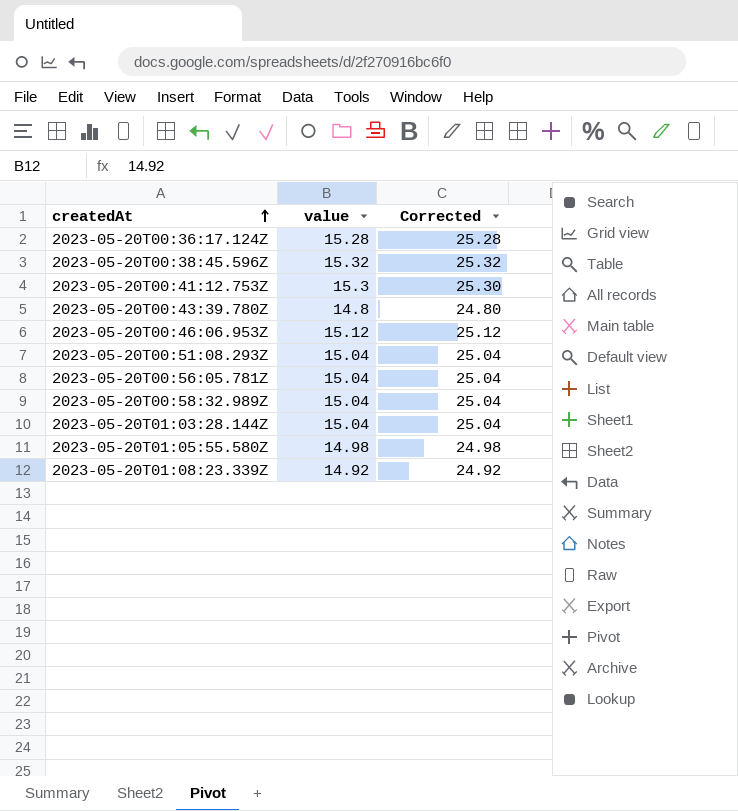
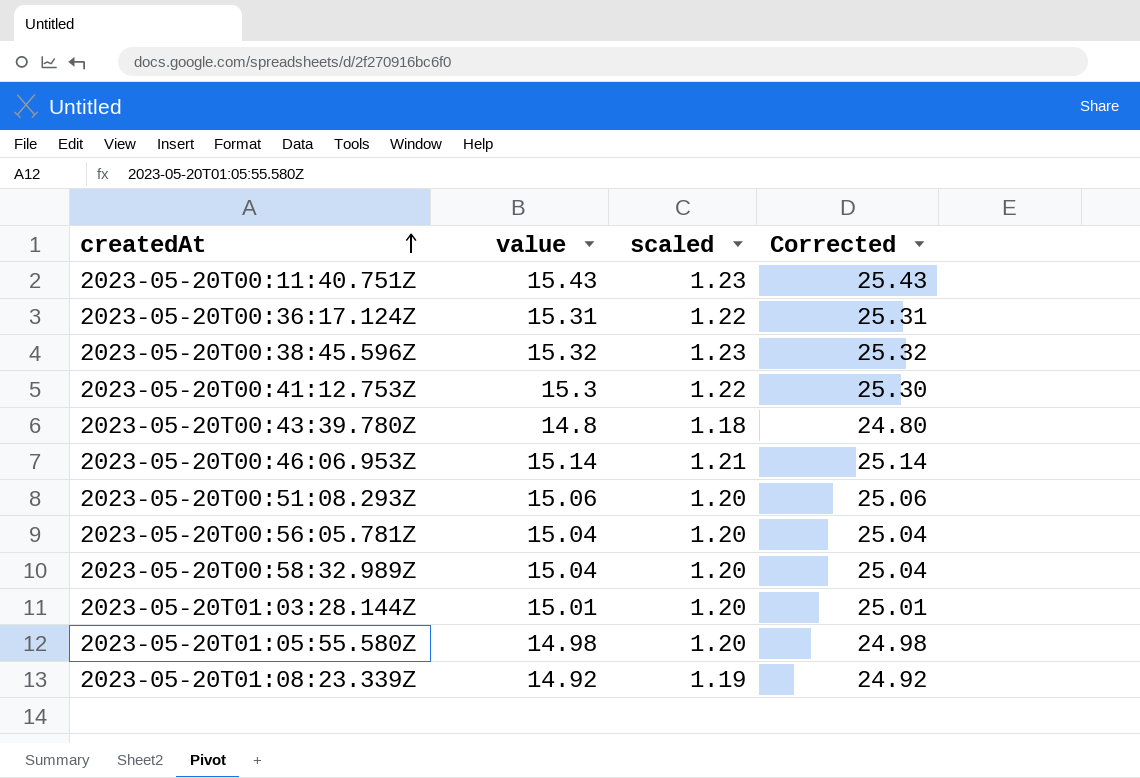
column scaled | formula: none -> [value] * 0.08
row 2023-05-20T00:11:40.751Z: none -> 15.43 | 1.23 | 25.43
2023-05-20T00:36:17.124Z | value: 15.28 -> 15.31
2023-05-20T00:36:17.124Z | Corrected: 25.28 -> 25.31
2023-05-20T00:46:06.953Z | value: 15.12 -> 15.14
2023-05-20T00:46:06.953Z | Corrected: 25.12 -> 25.14
2023-05-20T00:51:08.293Z | value: 15.04 -> 15.06
2023-05-20T00:51:08.293Z | Corrected: 25.04 -> 25.06
2023-05-20T01:03:28.144Z | value: 15.04 -> 15.01
2023-05-20T01:03:28.144Z | Corrected: 25.04 -> 25.01

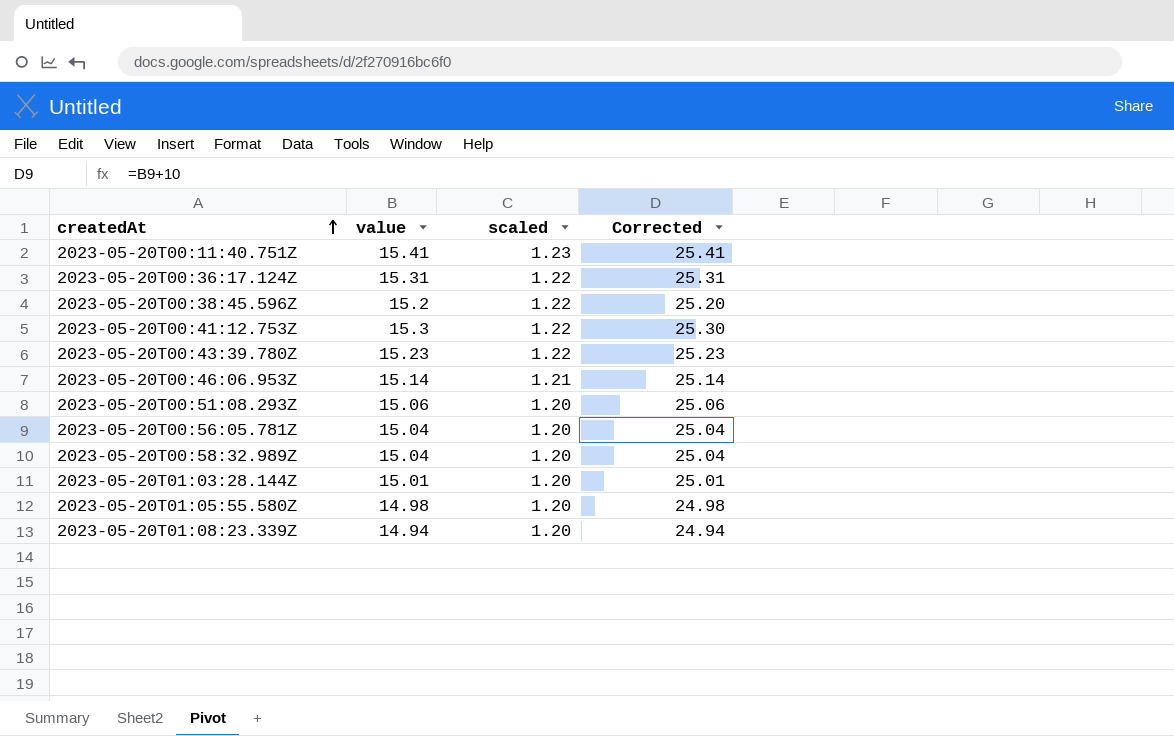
2023-05-20T00:11:40.751Z | value: 15.43 -> 15.41
2023-05-20T00:11:40.751Z | Corrected: 25.43 -> 25.41
2023-05-20T00:38:45.596Z | value: 15.32 -> 15.2
2023-05-20T00:38:45.596Z | scaled: 1.23 -> 1.22
2023-05-20T00:38:45.596Z | Corrected: 25.32 -> 25.20
2023-05-20T00:43:39.780Z | value: 14.8 -> 15.23
2023-05-20T00:43:39.780Z | scaled: 1.18 -> 1.22
2023-05-20T00:43:39.780Z | Corrected: 24.80 -> 25.23
2023-05-20T01:08:23.339Z | value: 14.92 -> 14.94
2023-05-20T01:08:23.339Z | scaled: 1.19 -> 1.20
2023-05-20T01:08:23.339Z | Corrected: 24.92 -> 24.94

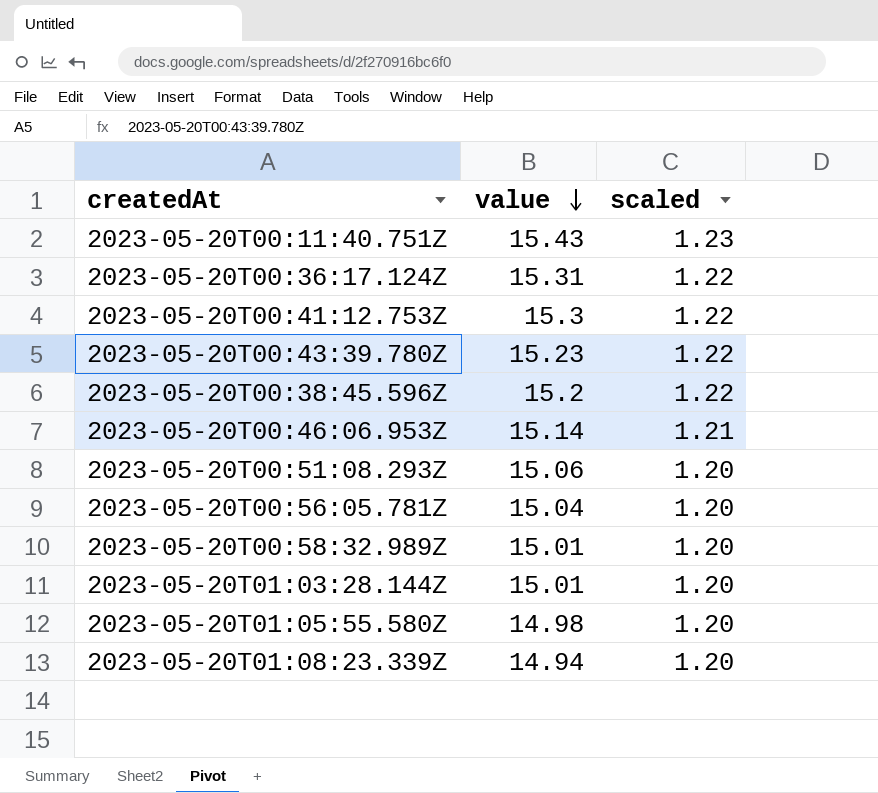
row order: createdAt ascending -> value descending
column Corrected | formula: [value] + 10 -> none
2023-05-20T00:11:40.751Z | value: 15.41 -> 15.43
2023-05-20T00:58:32.989Z | value: 15.04 -> 15.01

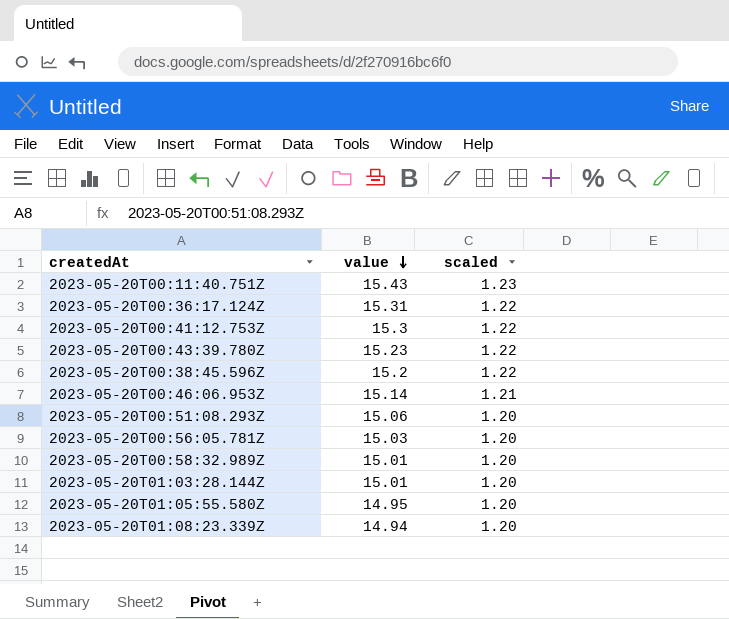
2023-05-20T00:56:05.781Z | value: 15.04 -> 15.03
2023-05-20T01:05:55.580Z | value: 14.98 -> 14.95

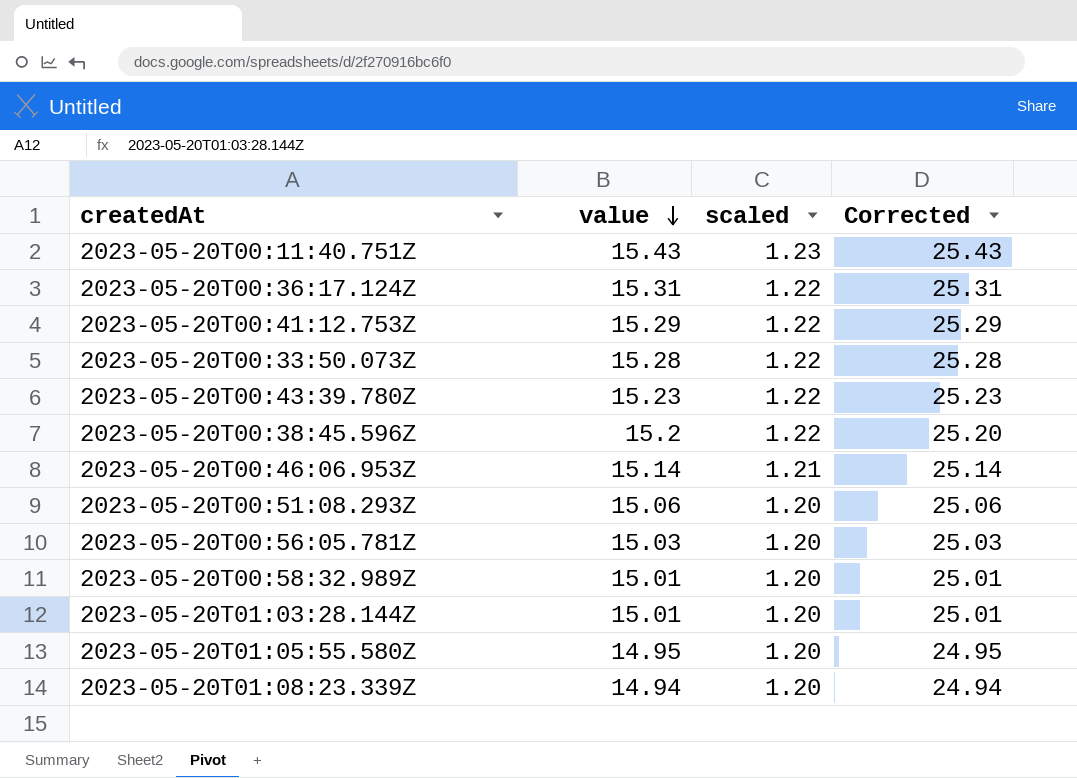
column Corrected | formula: none -> [value] + 10
2023-05-20T00:41:12.753Z | value: 15.3 -> 15.29
row 2023-05-20T00:33:50.073Z: none -> 15.28 | 1.22 | 25.28

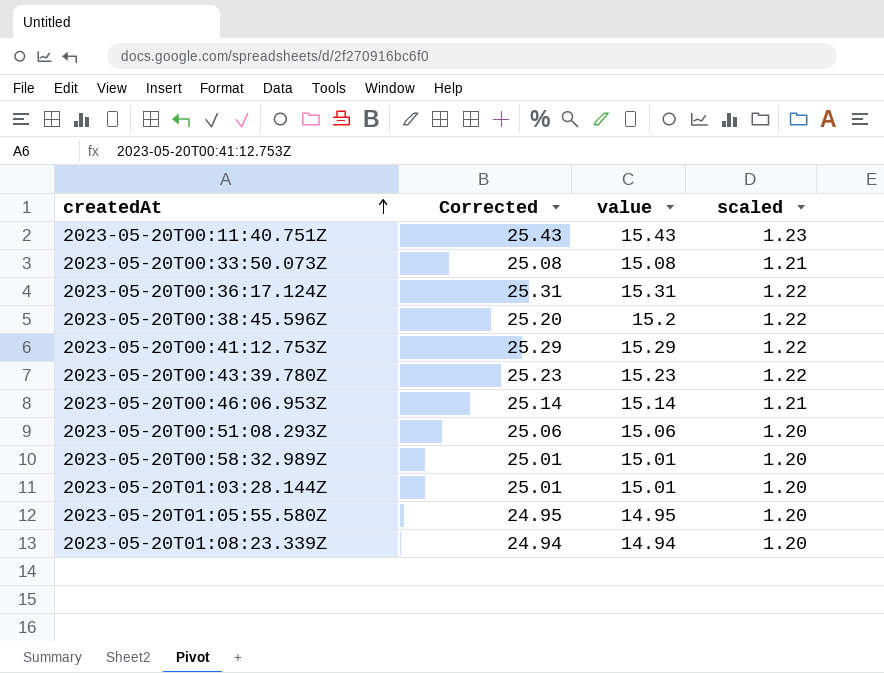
row order: value descending -> createdAt ascending
column Corrected | position: 4 -> 2
row 2023-05-20T00:56:05.781Z: 15.03 | 1.20 | 25.03 -> none
2023-05-20T00:33:50.073Z | Corrected: 25.28 -> 25.08
2023-05-20T00:33:50.073Z | value: 15.28 -> 15.08
2023-05-20T00:33:50.073Z | scaled: 1.22 -> 1.21

